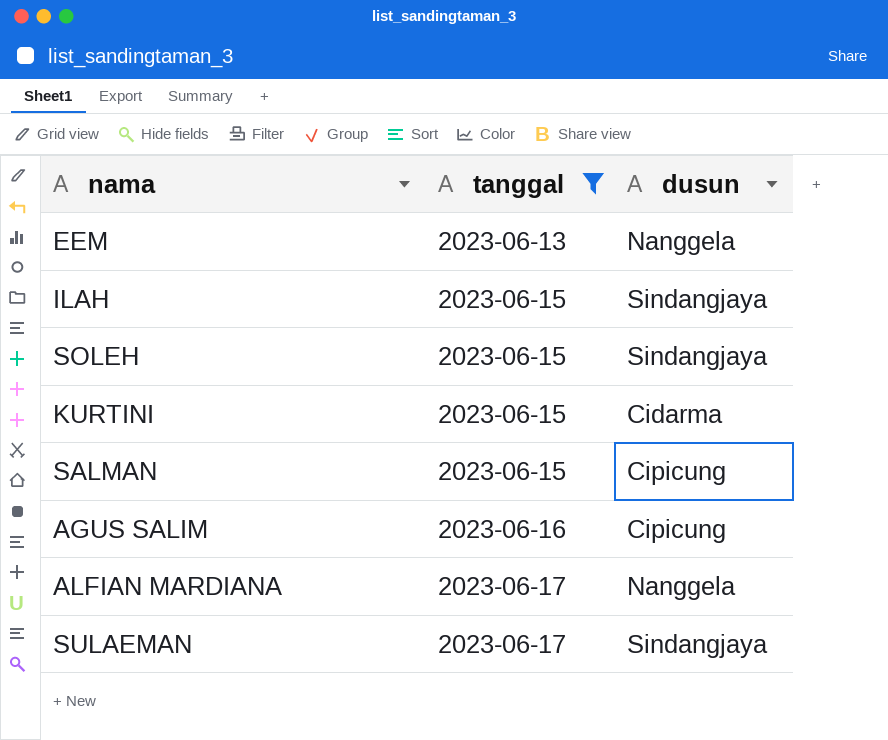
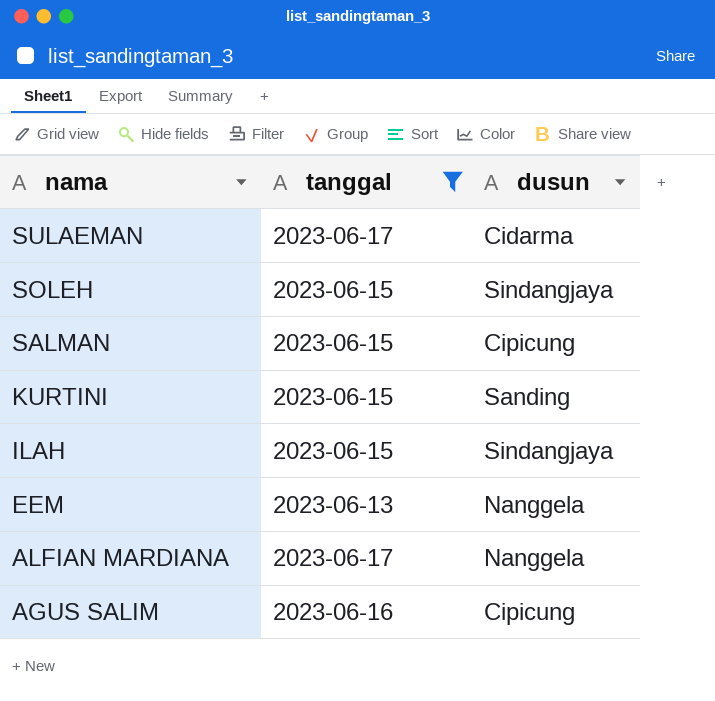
row order: tanggal ascending -> nama descending
SULAEMAN | dusun: Sindangjaya -> Cidarma
KURTINI | dusun: Cidarma -> Sanding

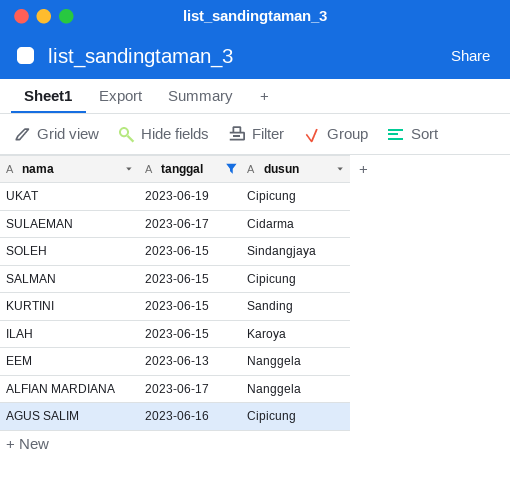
row UKAT: none -> 2023-06-19 | Cipicung
ILAH | dusun: Sindangjaya -> Karoya

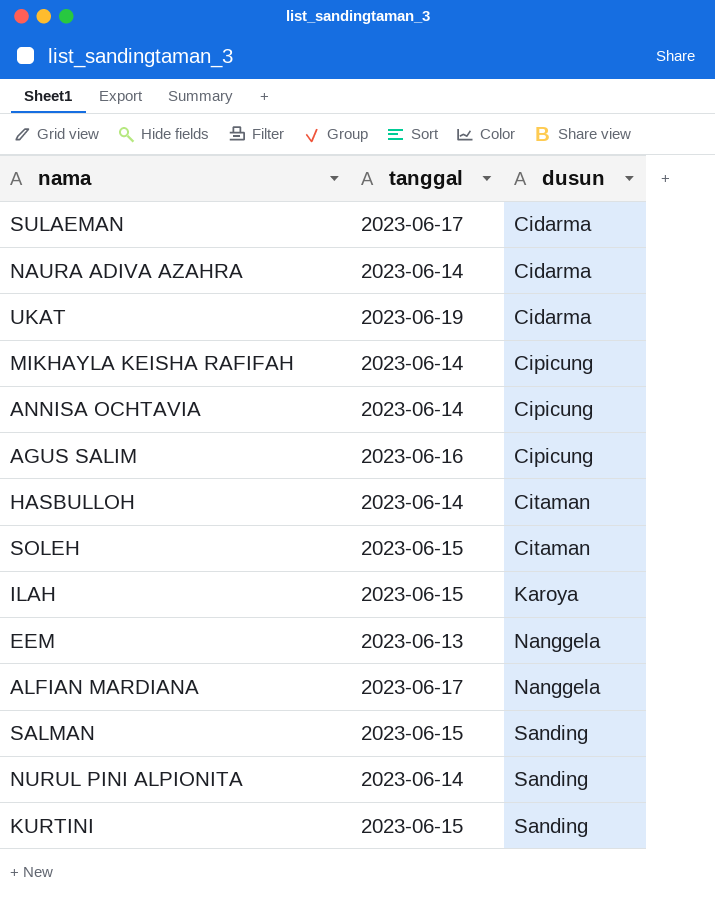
filter: tanggal != 2023-06-14 -> none
row order: nama descending -> dusun ascending
UKAT | dusun: Cipicung -> Cidarma
SOLEH | dusun: Sindangjaya -> Citaman
SALMAN | dusun: Cipicung -> Sanding

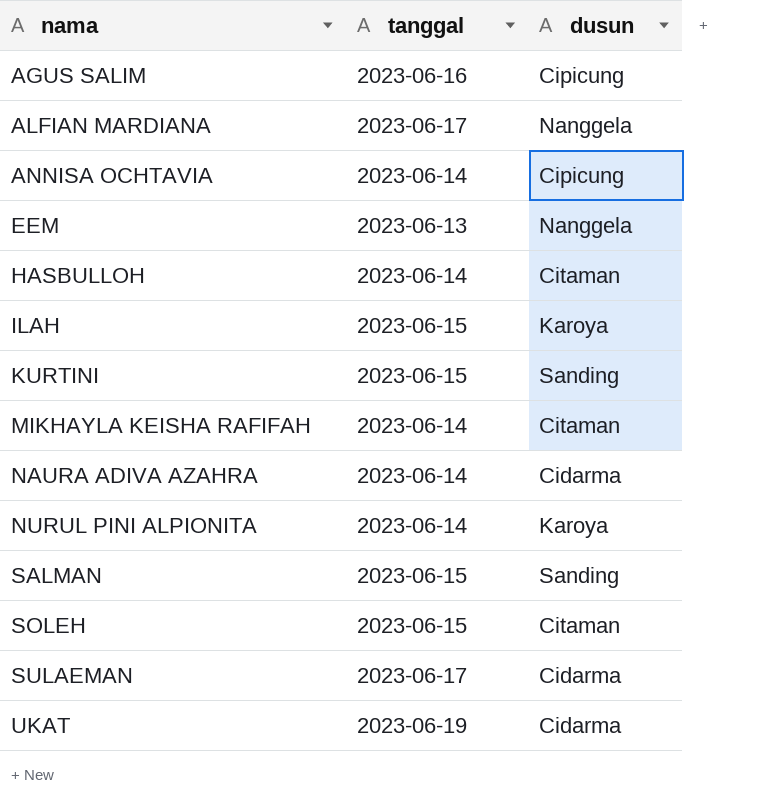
row order: dusun ascending -> nama ascending
MIKHAYLA KEISHA RAFIFAH | dusun: Cipicung -> Citaman
NURUL PINI ALPIONITA | dusun: Sanding -> Karoya

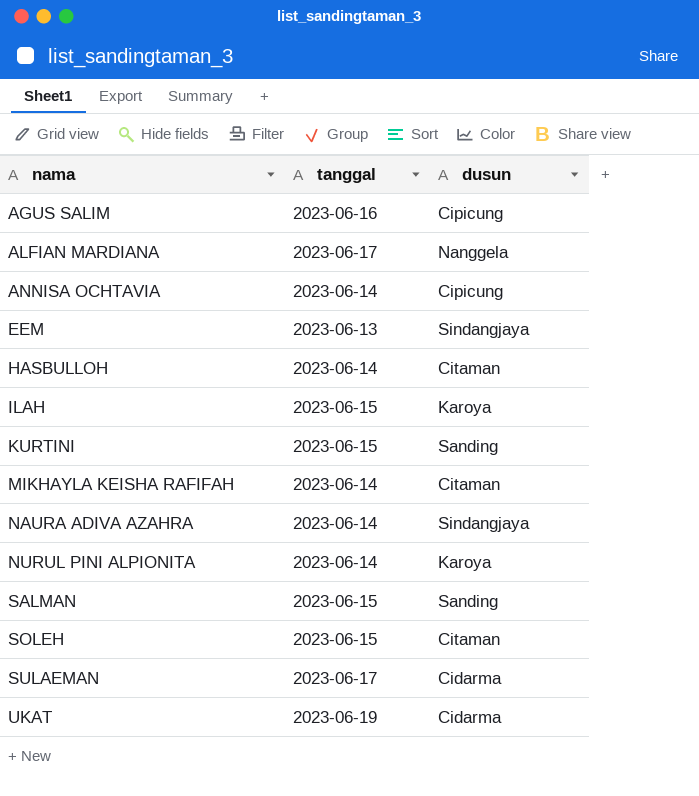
EEM | dusun: Nanggela -> Sindangjaya
NAURA ADIVA AZAHRA | dusun: Cidarma -> Sindangjaya

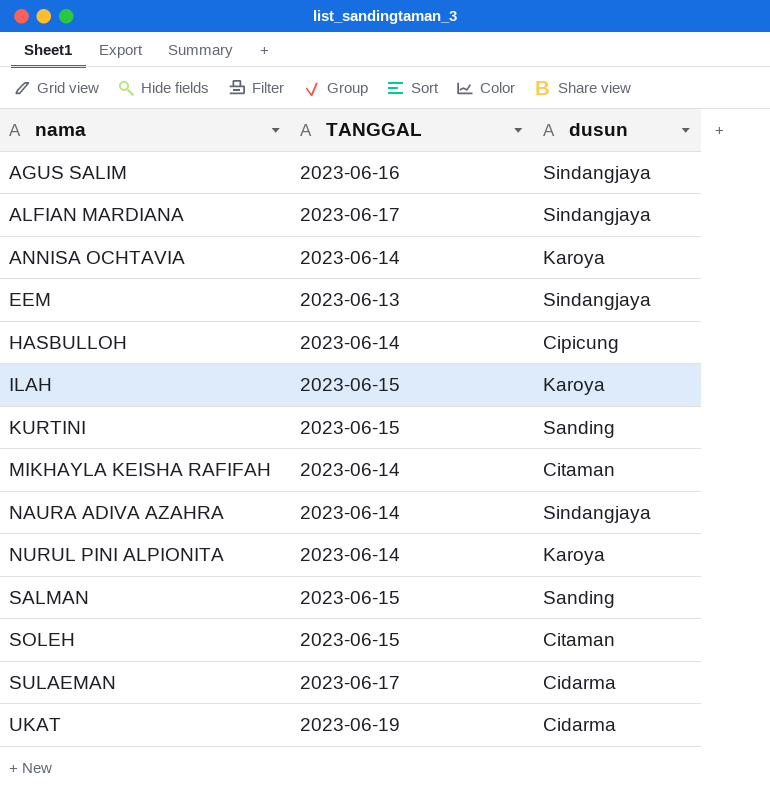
column name: tanggal -> TANGGAL
AGUS SALIM | dusun: Cipicung -> Sindangjaya
ALFIAN MARDIANA | dusun: Nanggela -> Sindangjaya
ANNISA OCHTAVIA | dusun: Cipicung -> Karoya
HASBULLOH | dusun: Citaman -> Cipicung

